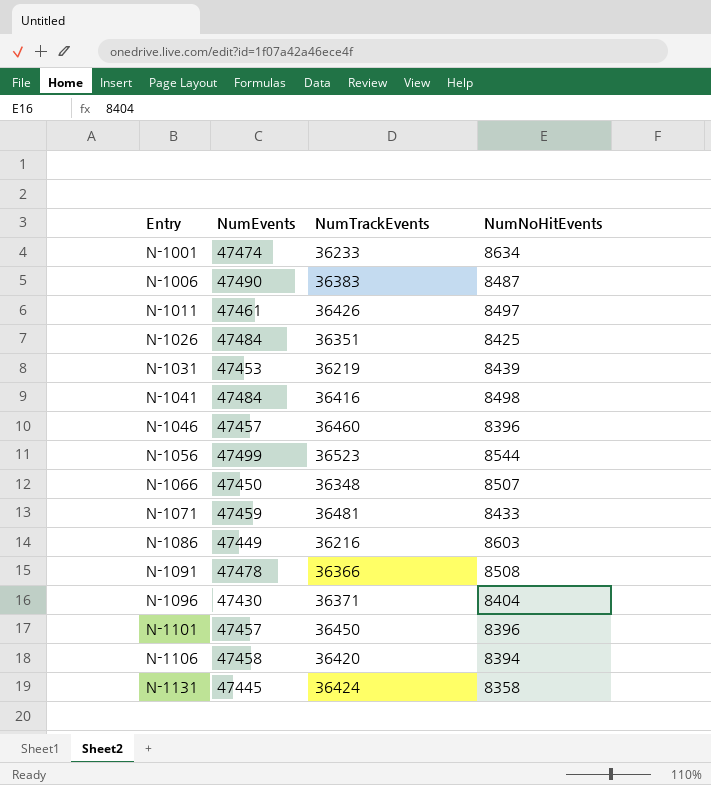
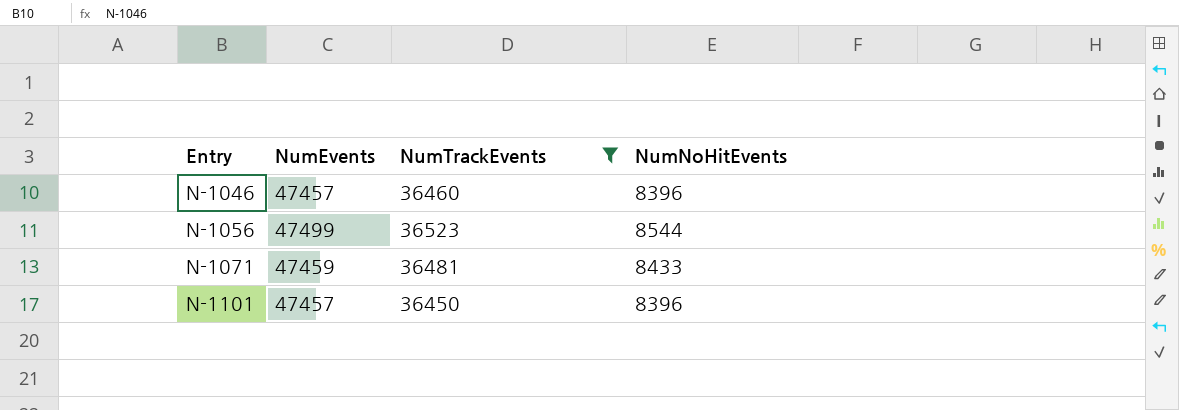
filter: none -> NumTrackEvents >= 36450

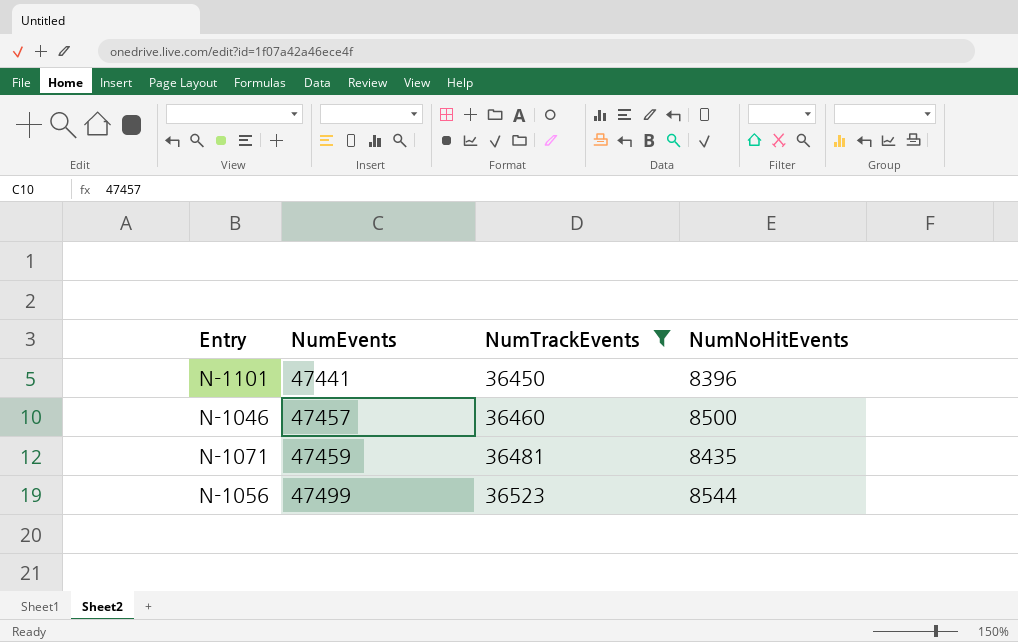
row order: Entry ascending -> NumEvents ascending
N-1101 | NumEvents: 47457 -> 47441
N-1046 | NumNoHitEvents: 8396 -> 8500
N-1071 | NumNoHitEvents: 8433 -> 8435

